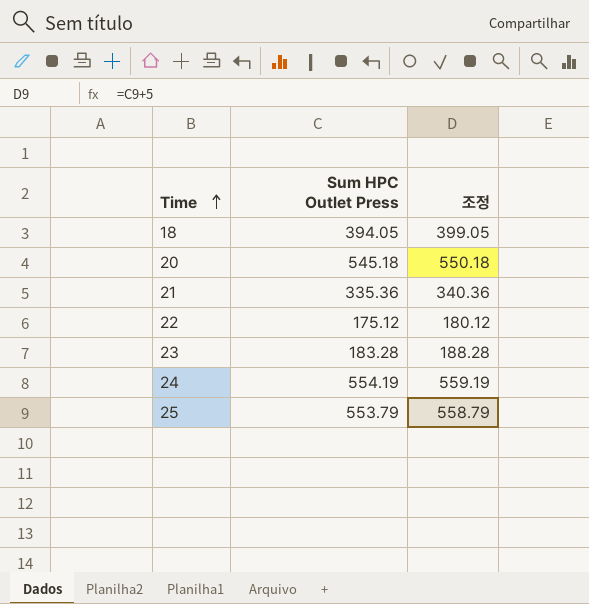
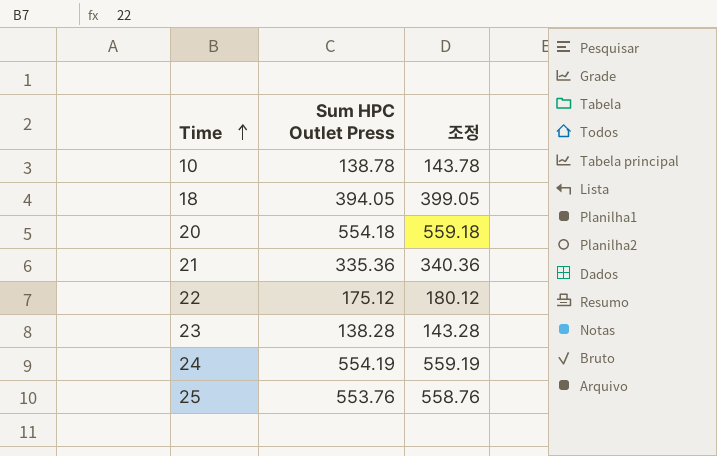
row 10: none -> 138.78 | 143.78
20 | Sum HPC Outlet Press: 545.18 -> 554.18
20 | 조정: 550.18 -> 559.18
23 | Sum HPC Outlet Press: 183.28 -> 138.28
23 | 조정: 188.28 -> 143.28
25 | Sum HPC Outlet Press: 553.79 -> 553.76
25 | 조정: 558.79 -> 558.76

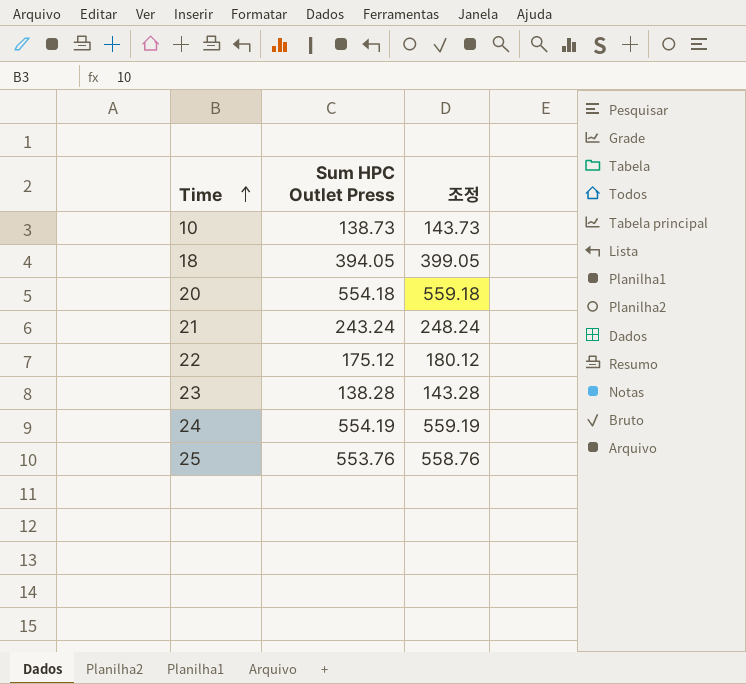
10 | Sum HPC Outlet Press: 138.78 -> 138.73
10 | 조정: 143.78 -> 143.73
21 | Sum HPC Outlet Press: 335.36 -> 243.24
21 | 조정: 340.36 -> 248.24

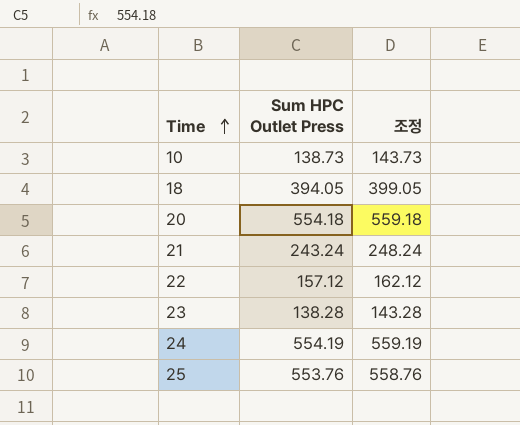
22 | Sum HPC Outlet Press: 175.12 -> 157.12
22 | 조정: 180.12 -> 162.12

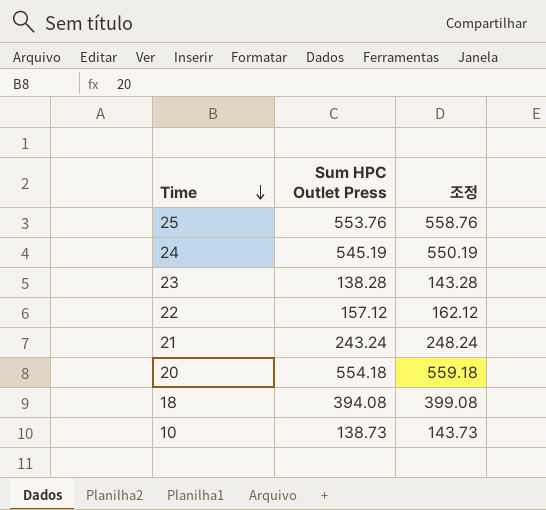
row order: Time ascending -> Time descending
24 | Sum HPC Outlet Press: 554.19 -> 545.19
24 | 조정: 559.19 -> 550.19
18 | Sum HPC Outlet Press: 394.05 -> 394.08
18 | 조정: 399.05 -> 399.08

